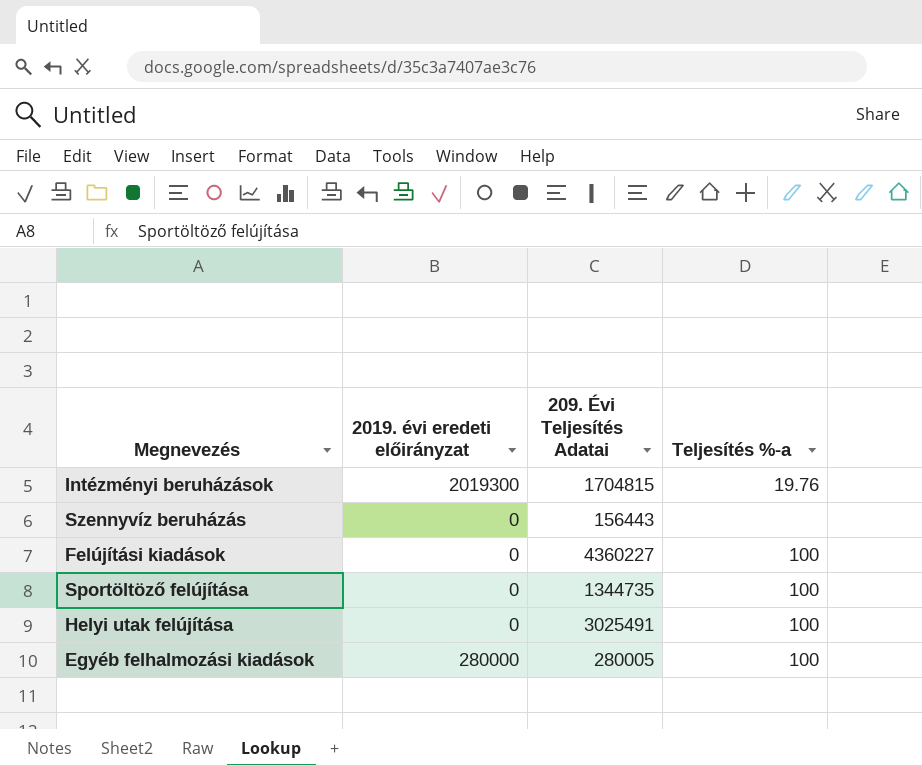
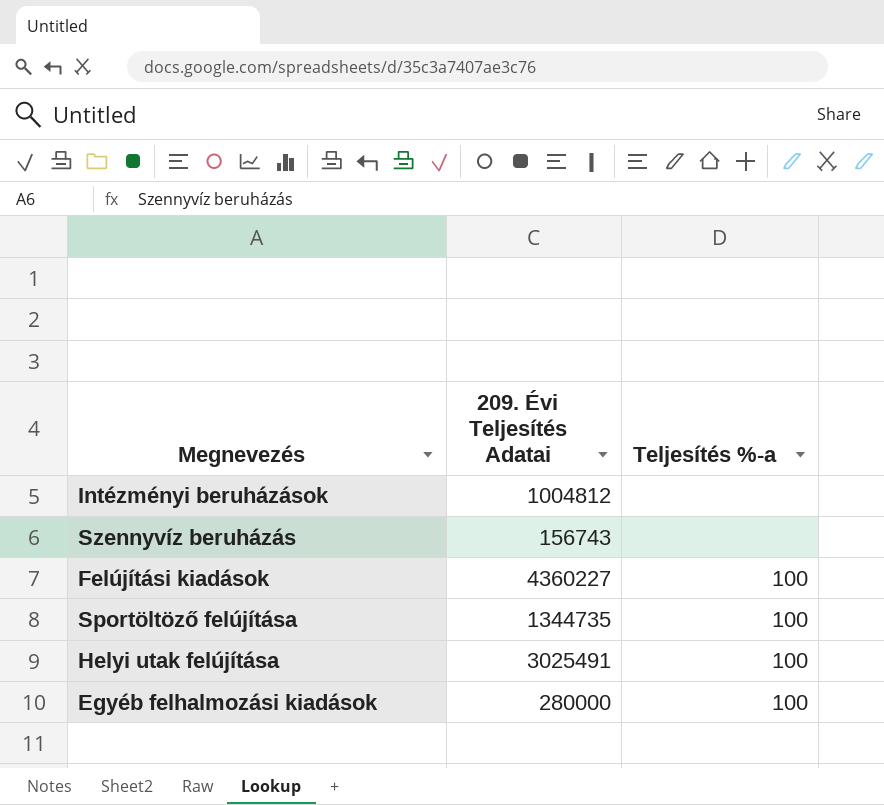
column 2019. évi eredeti előirányzat | position: 2 -> none
Intézményi beruházások | 209. Évi Teljesítés Adatai: 1704815 -> 1004812
Intézményi beruházások | Teljesítés %-a: 19.76 -> none
Szennyvíz beruházás | 209. Évi Teljesítés Adatai: 156443 -> 156743
Egyéb felhalmozási kiadások | 209. Évi Teljesítés Adatai: 280005 -> 280000

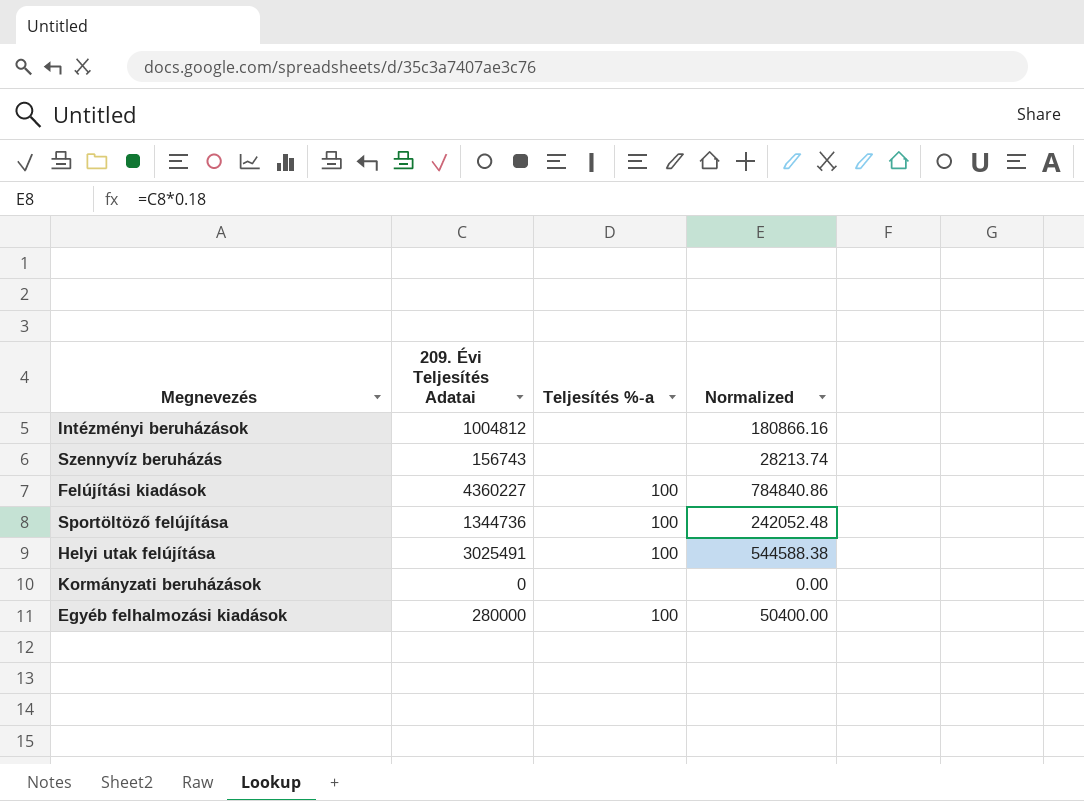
column Normalized | formula: none -> [209. Évi Teljesítés Adatai] * 0.18
Sportöltöző felújítása | 209. Évi Teljesítés Adatai: 1344735 -> 1344736
row Kormányzati beruházások: none -> 0 | none | 0.00

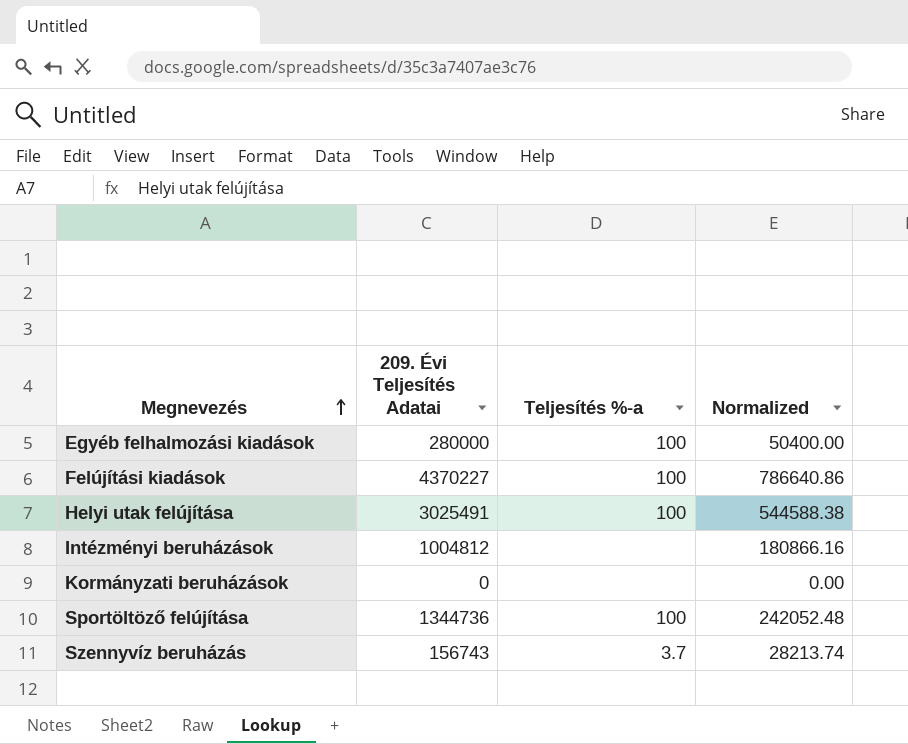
row order: none -> Megnevezés ascending
Felújítási kiadások | 209. Évi Teljesítés Adatai: 4360227 -> 4370227
Felújítási kiadások | Normalized: 784840.86 -> 786640.86
Szennyvíz beruházás | Teljesítés %-a: none -> 3.7

